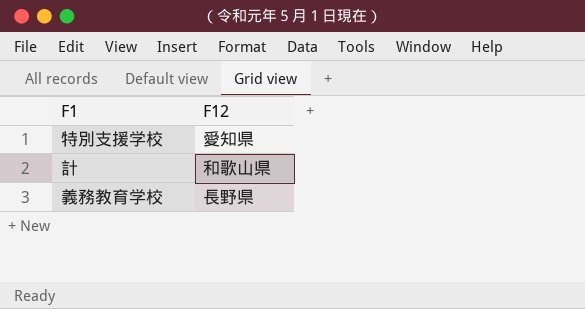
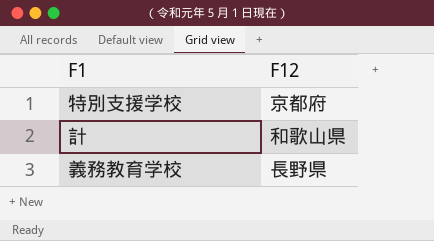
特別支援学校 | F12: 愛知県 -> 京都府

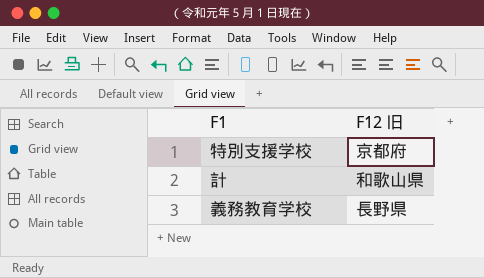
column name: F12 -> F12 旧

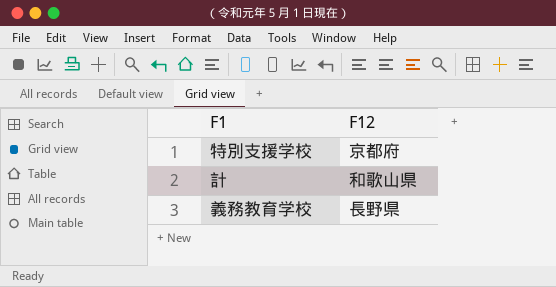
column name: F12 旧 -> F12

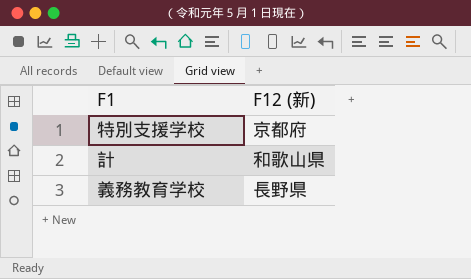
column name: F12 -> F12 (新)

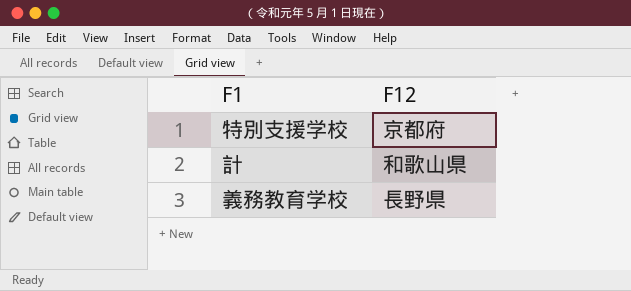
column name: F12 (新) -> F12

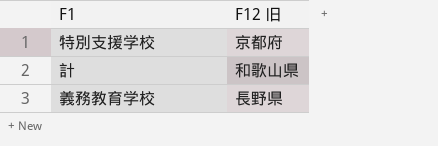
column name: F12 -> F12 旧

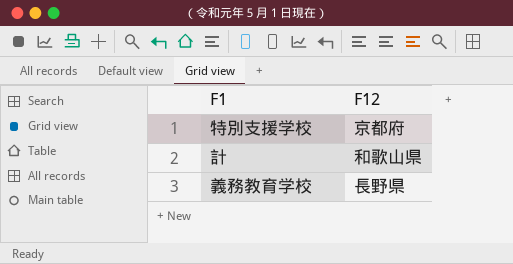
column name: F12 旧 -> F12

